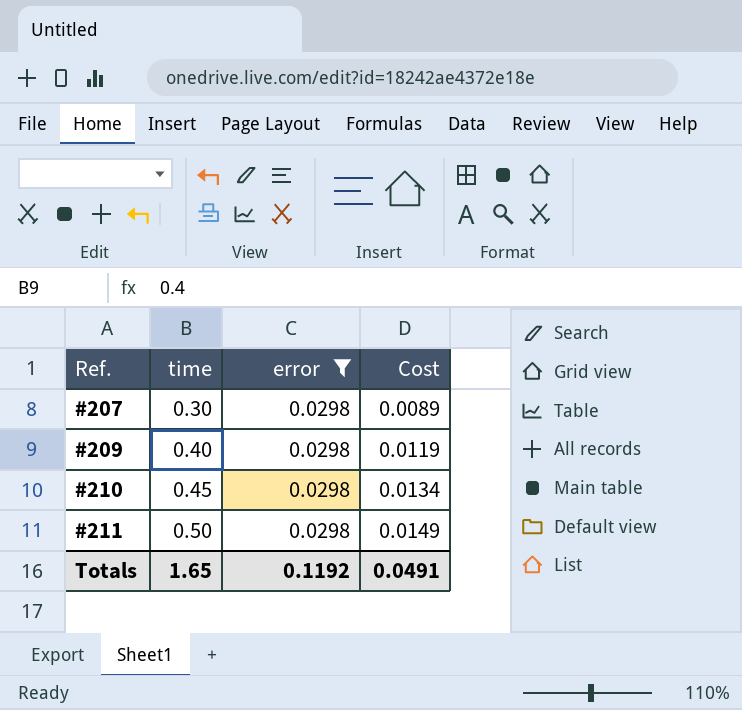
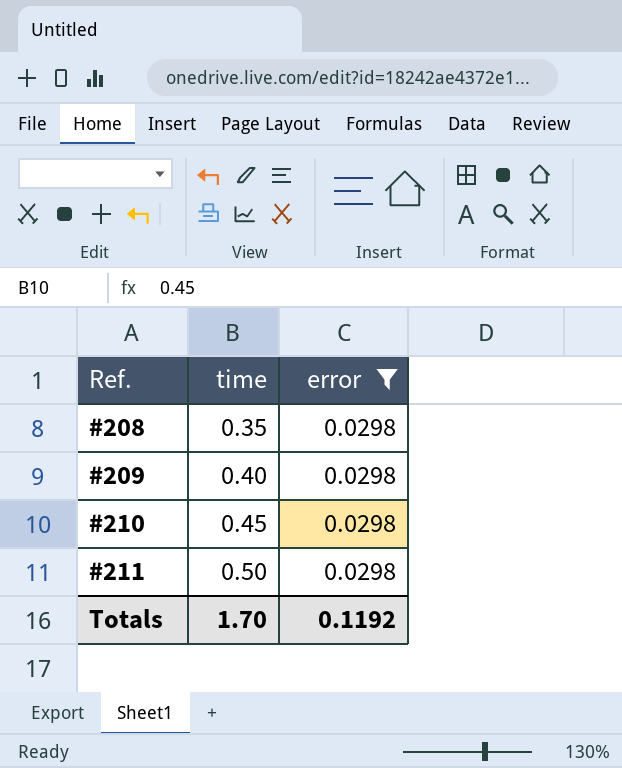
column Cost | formula: [time] * [error] -> none
row #207: 0.30 | 0.0298 | 0.0089 -> none
row #208: none -> 0.35 | 0.0298
Totals | time: 1.65 -> 1.70

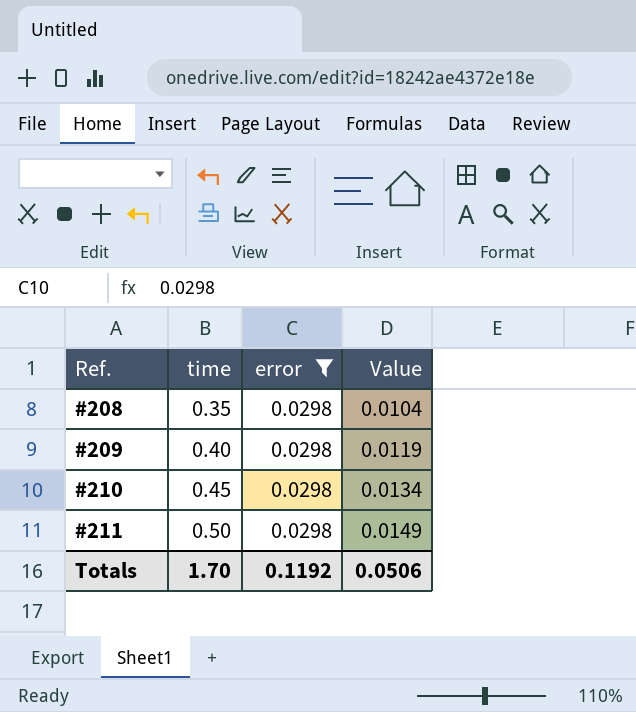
column Value | formula: none -> [time] * [error]

